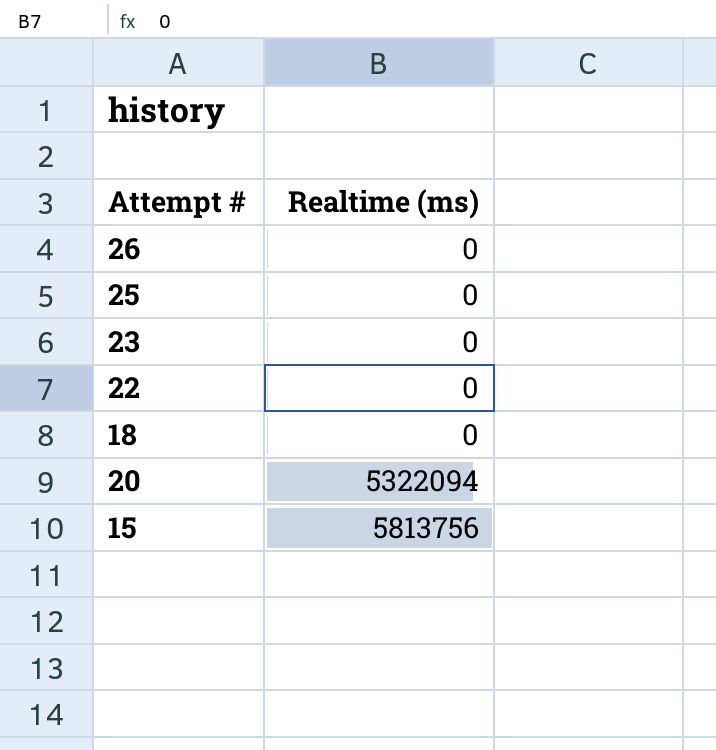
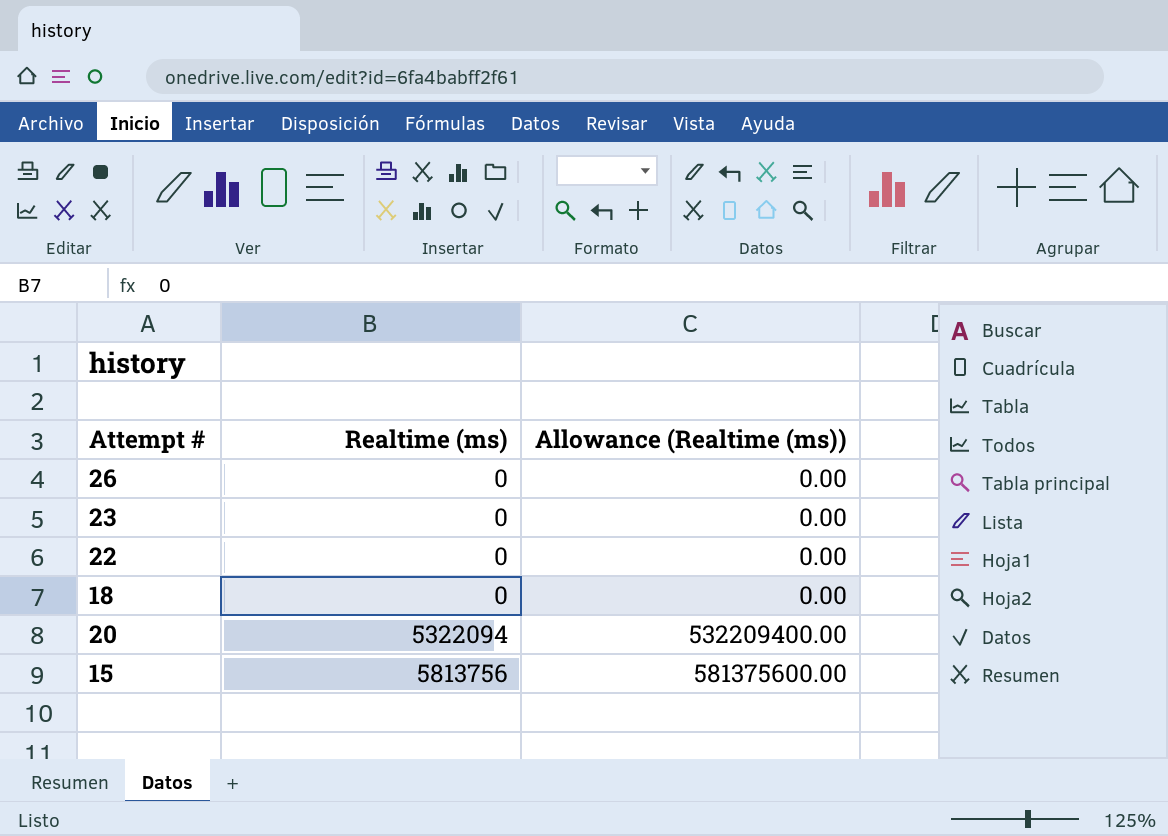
column Allowance (Realtime (ms)) | formula: none -> [Realtime (ms)] * 100
row 25: 0 -> none

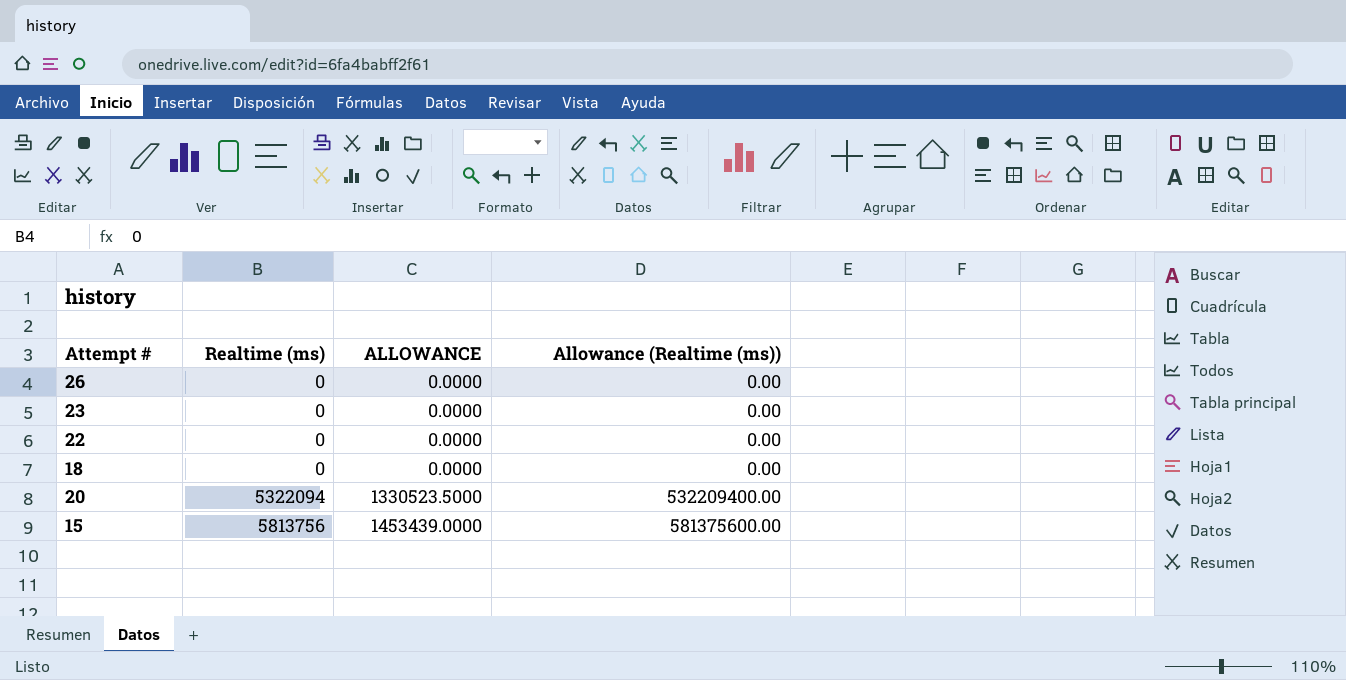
column ALLOWANCE | formula: none -> [Realtime (ms)] * 0.25

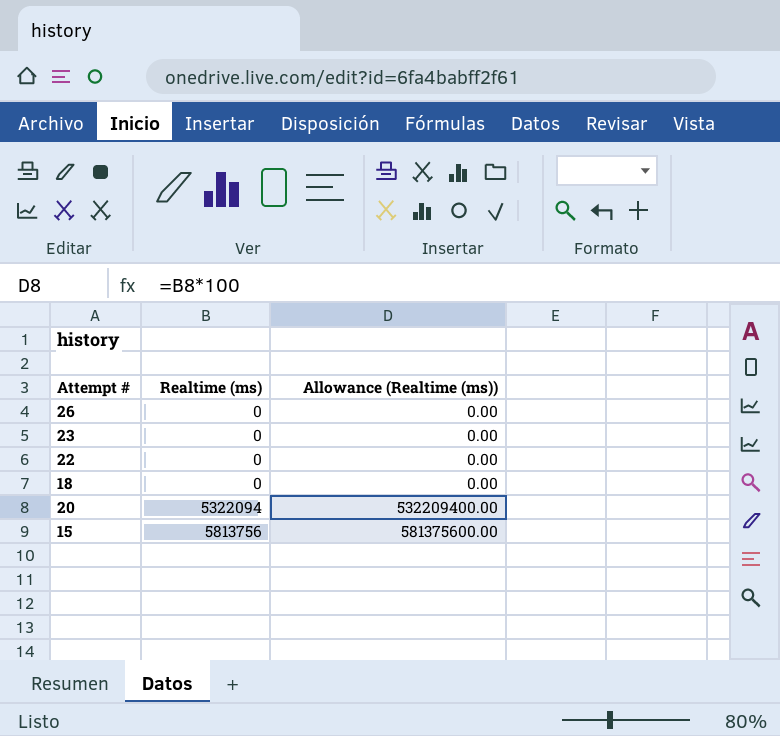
column ALLOWANCE | formula: [Realtime (ms)] * 0.25 -> none

